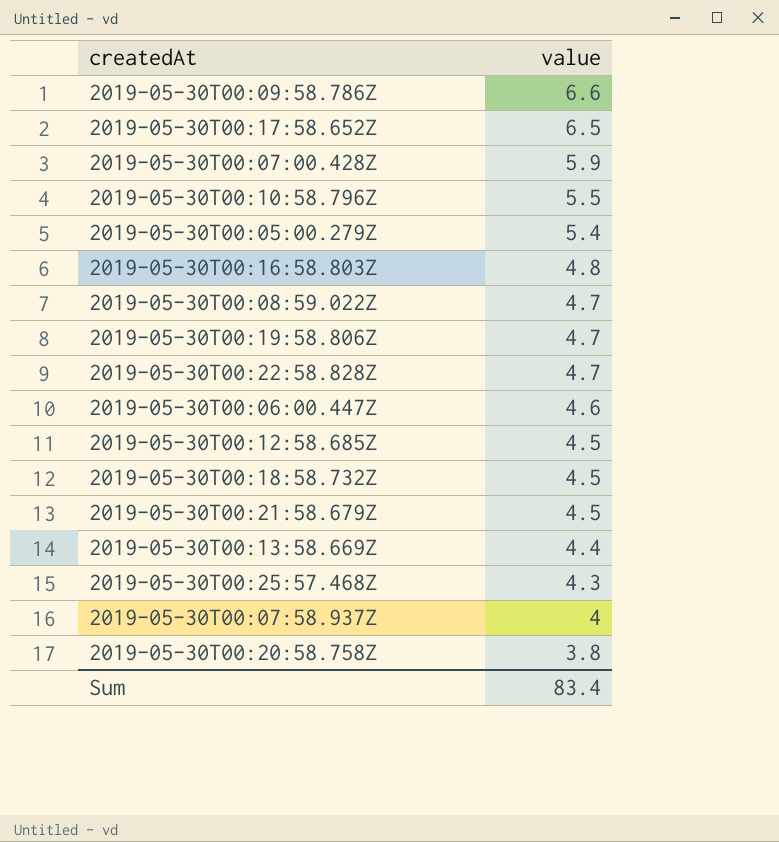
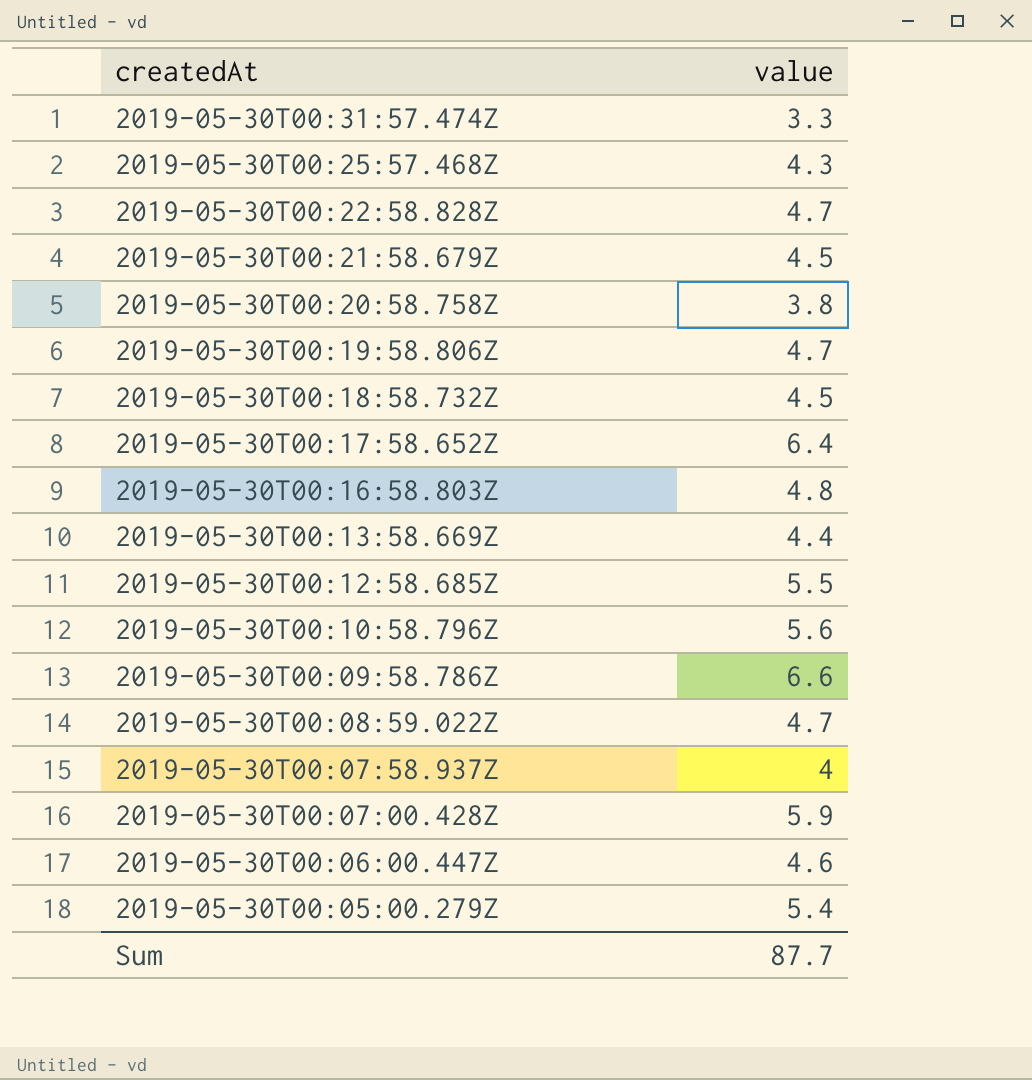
row order: value descending -> createdAt descending
row 2019-05-30T00:31:57.474Z: none -> 3.3
2019-05-30T00:17:58.652Z | value: 6.5 -> 6.4
2019-05-30T00:12:58.685Z | value: 4.5 -> 5.5
2019-05-30T00:10:58.796Z | value: 5.5 -> 5.6
Sum | value: 83.4 -> 87.7

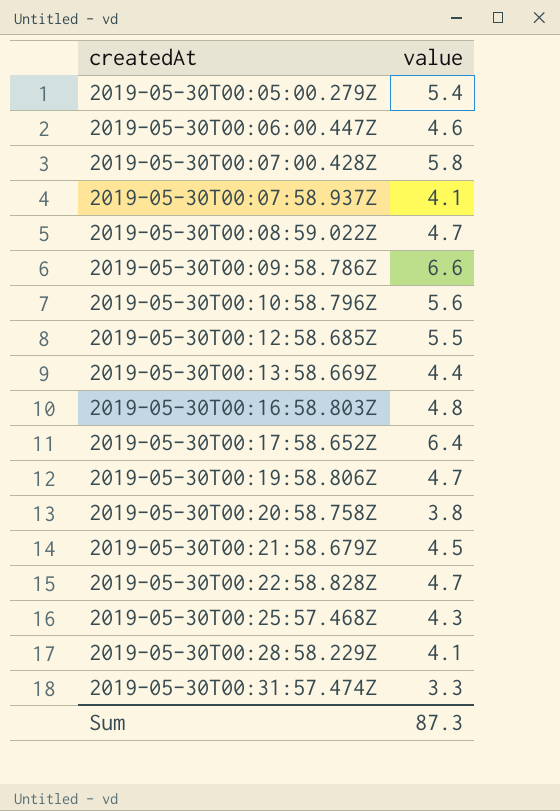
row order: createdAt descending -> createdAt ascending
row 2019-05-30T00:18:58.732Z: 4.5 -> none
2019-05-30T00:07:00.428Z | value: 5.9 -> 5.8
2019-05-30T00:07:58.937Z | value: 4 -> 4.1
row 2019-05-30T00:28:58.229Z: none -> 4.1
Sum | value: 87.7 -> 87.3

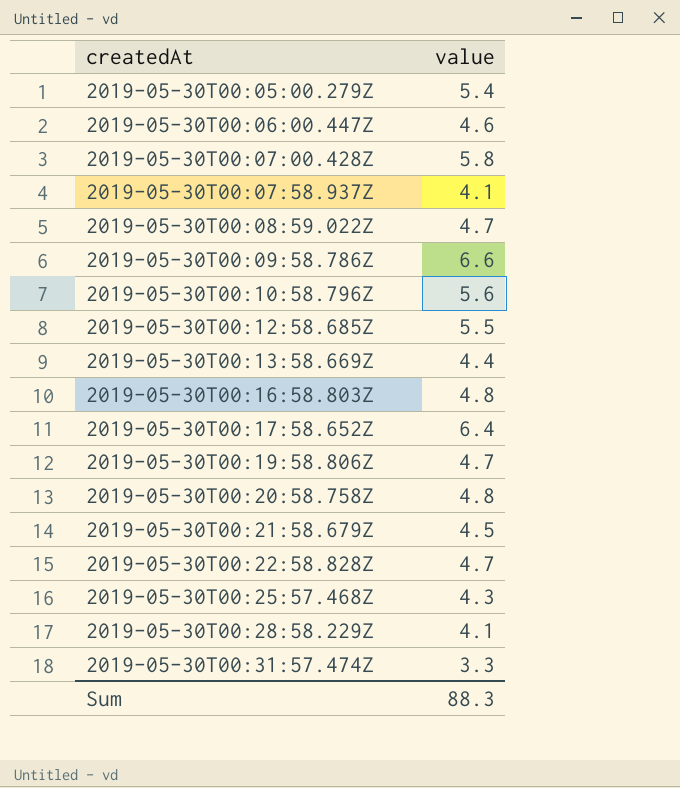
2019-05-30T00:20:58.758Z | value: 3.8 -> 4.8
Sum | value: 87.3 -> 88.3

